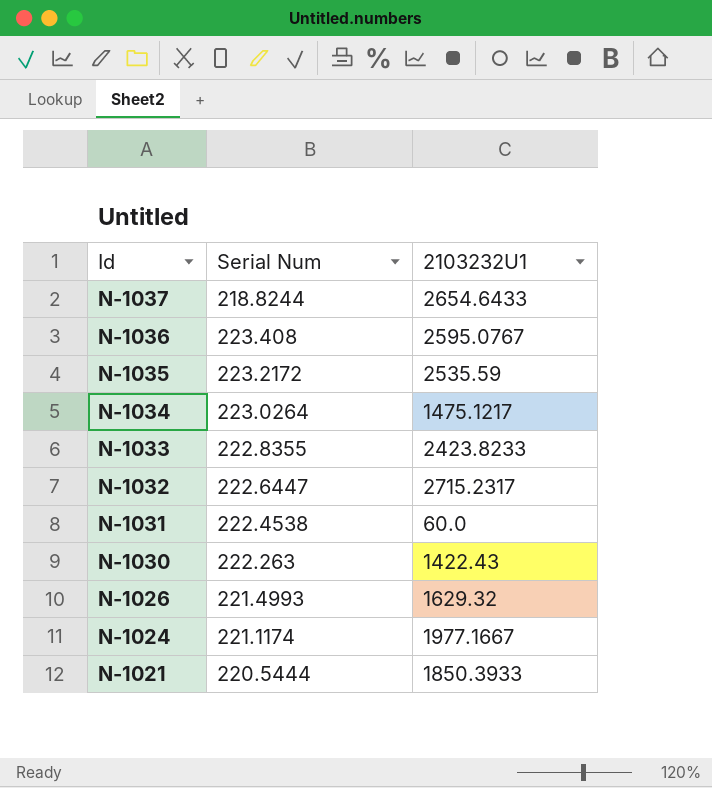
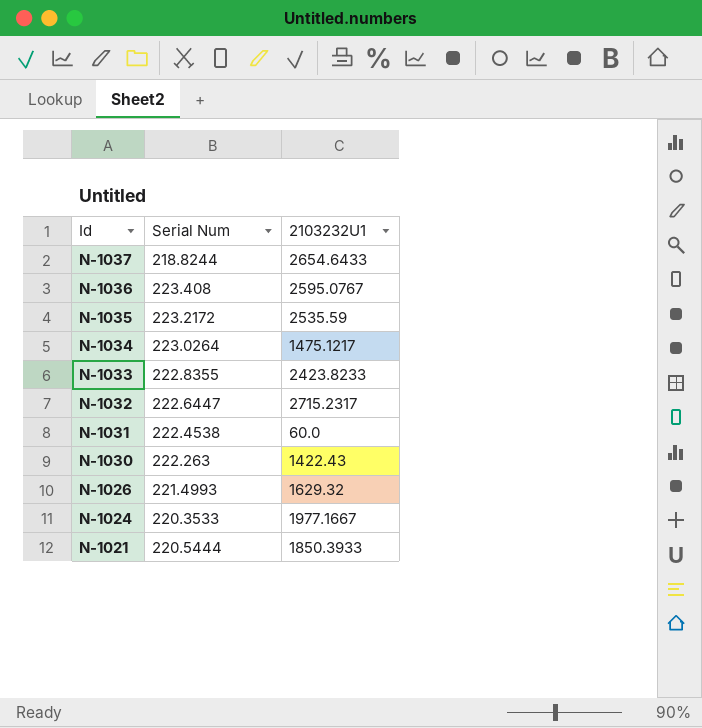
N-1024 | Serial Num: 221.1174 -> 220.3533

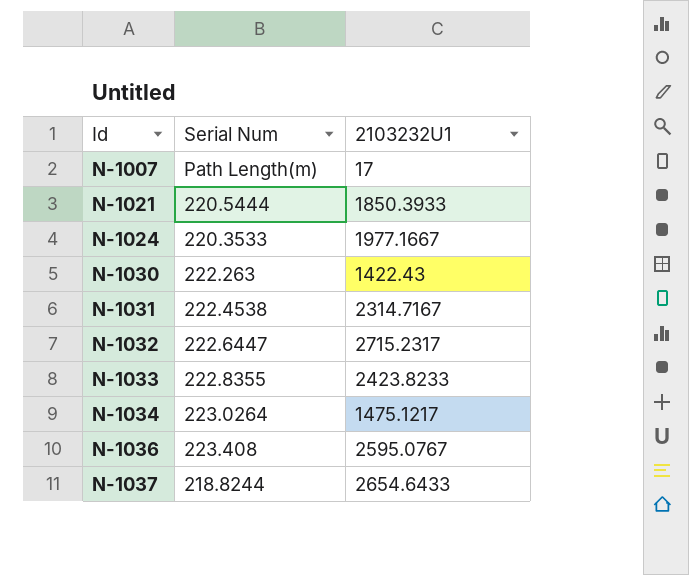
row order: Id descending -> Id ascending
row N-1035: 223.2172 | 2535.59 -> none
row N-1026: 221.4993 | 1629.32 -> none
row N-1007: none -> Path Length(m) | 17
N-1031 | 2103232U1: 60.0 -> 2314.7167

